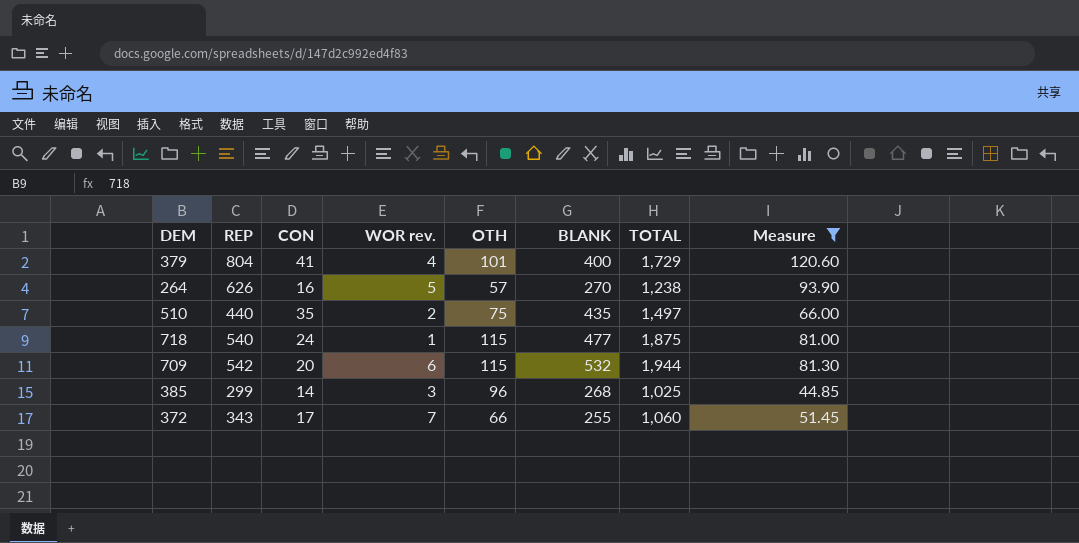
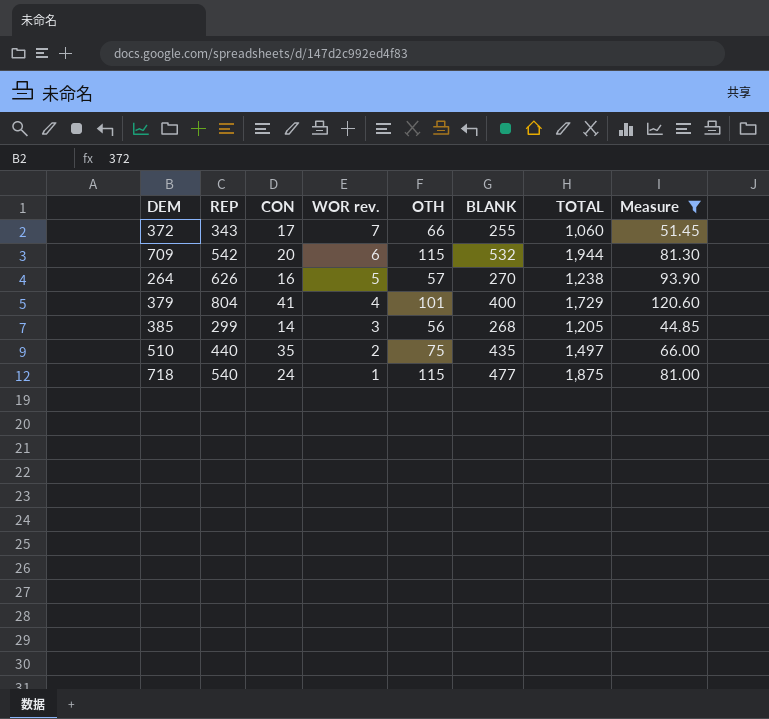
row order: none -> WOR rev. descending
385 | OTH: 96 -> 56
385 | TOTAL: 1,025 -> 1,205

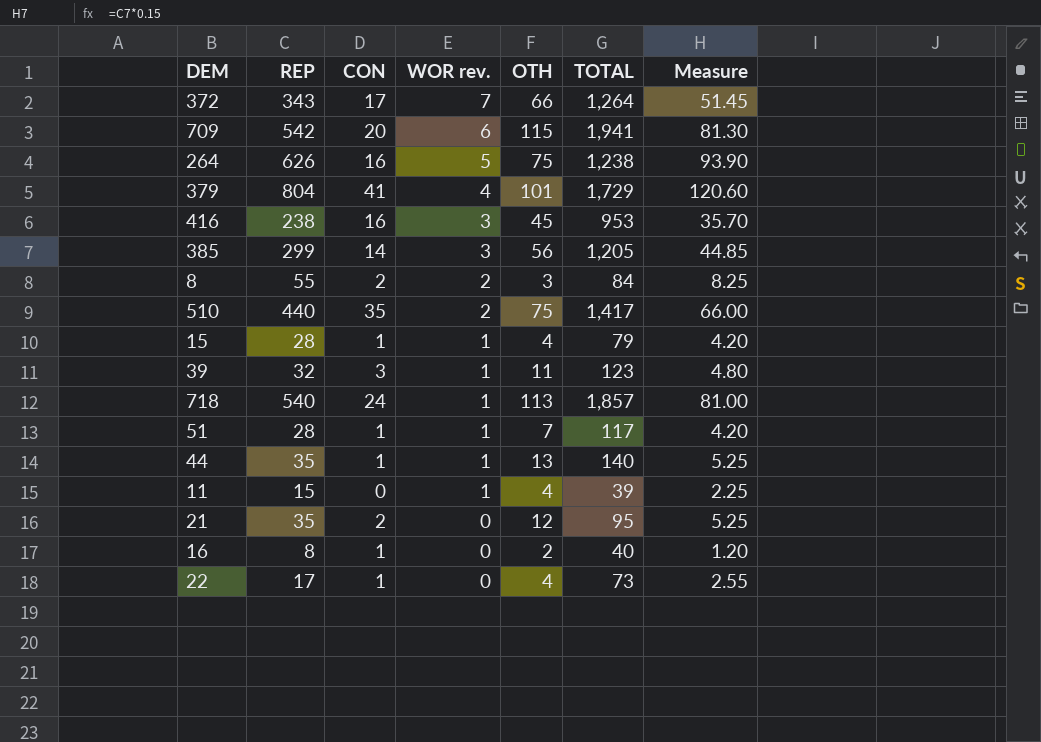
filter: Measure >= 44.85 -> none
column BLANK | position: 6 -> none
372 | TOTAL: 1,060 -> 1,264
709 | TOTAL: 1,944 -> 1,941
264 | OTH: 57 -> 75
510 | TOTAL: 1,497 -> 1,417
718 | OTH: 115 -> 113
718 | TOTAL: 1,875 -> 1,857

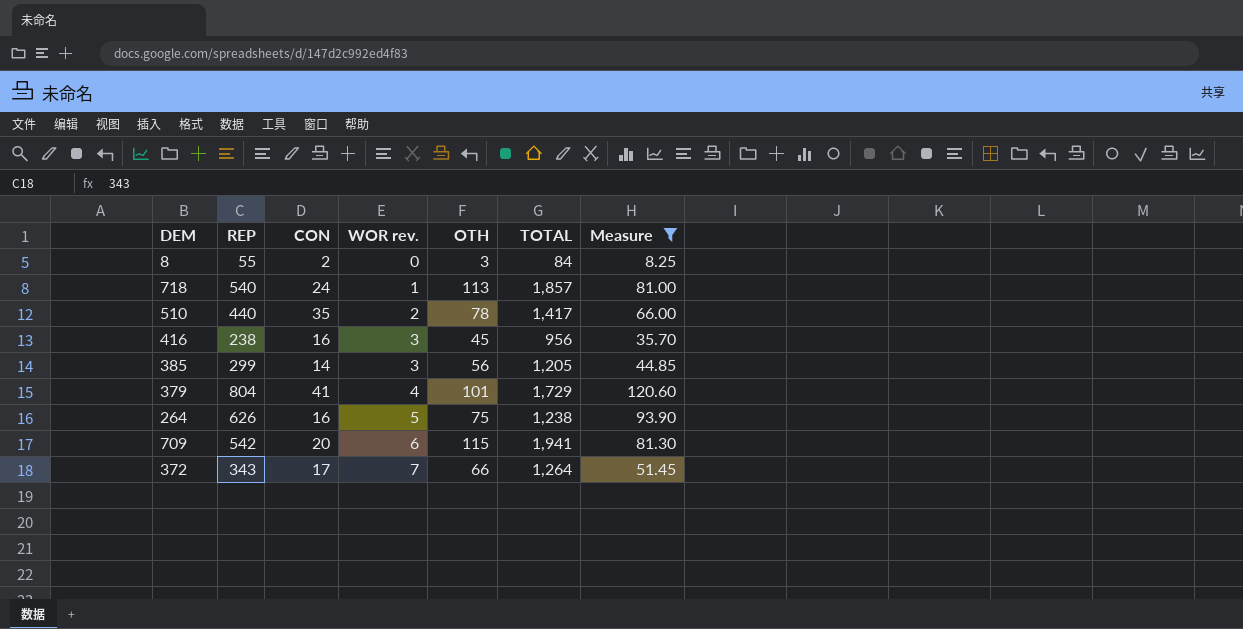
filter: none -> Measure >= 8.25
row order: WOR rev. descending -> WOR rev. ascending
8 | WOR rev.: 2 -> 0
510 | OTH: 75 -> 78
416 | TOTAL: 953 -> 956

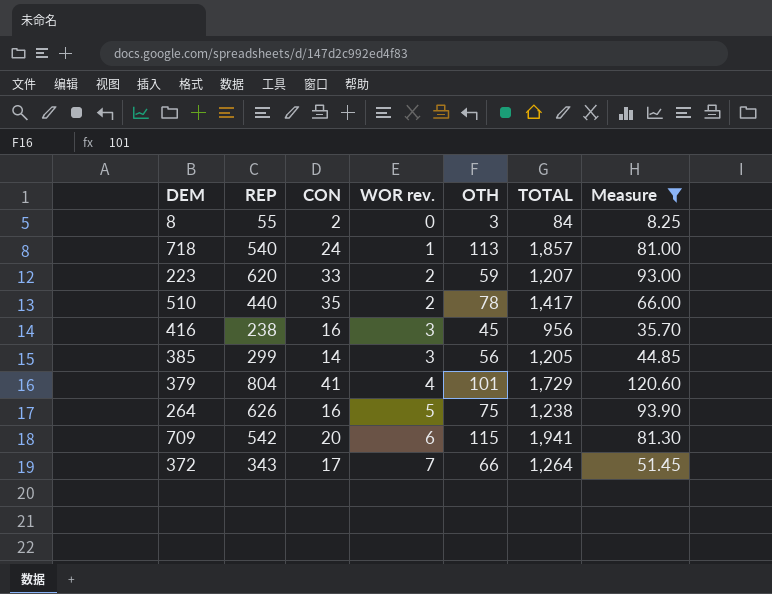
row 223: none -> 620 | 33 | 2 | 59 | 1,207 | 93.00

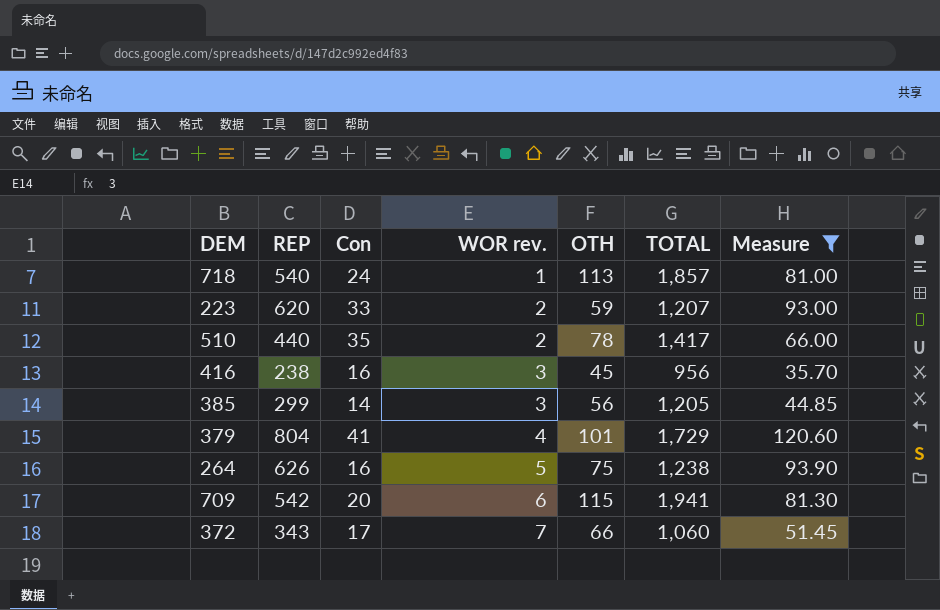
column name: CON -> Con
row 8: 55 | 2 | 0 | 3 | 84 | 8.25 -> none
372 | TOTAL: 1,264 -> 1,060

